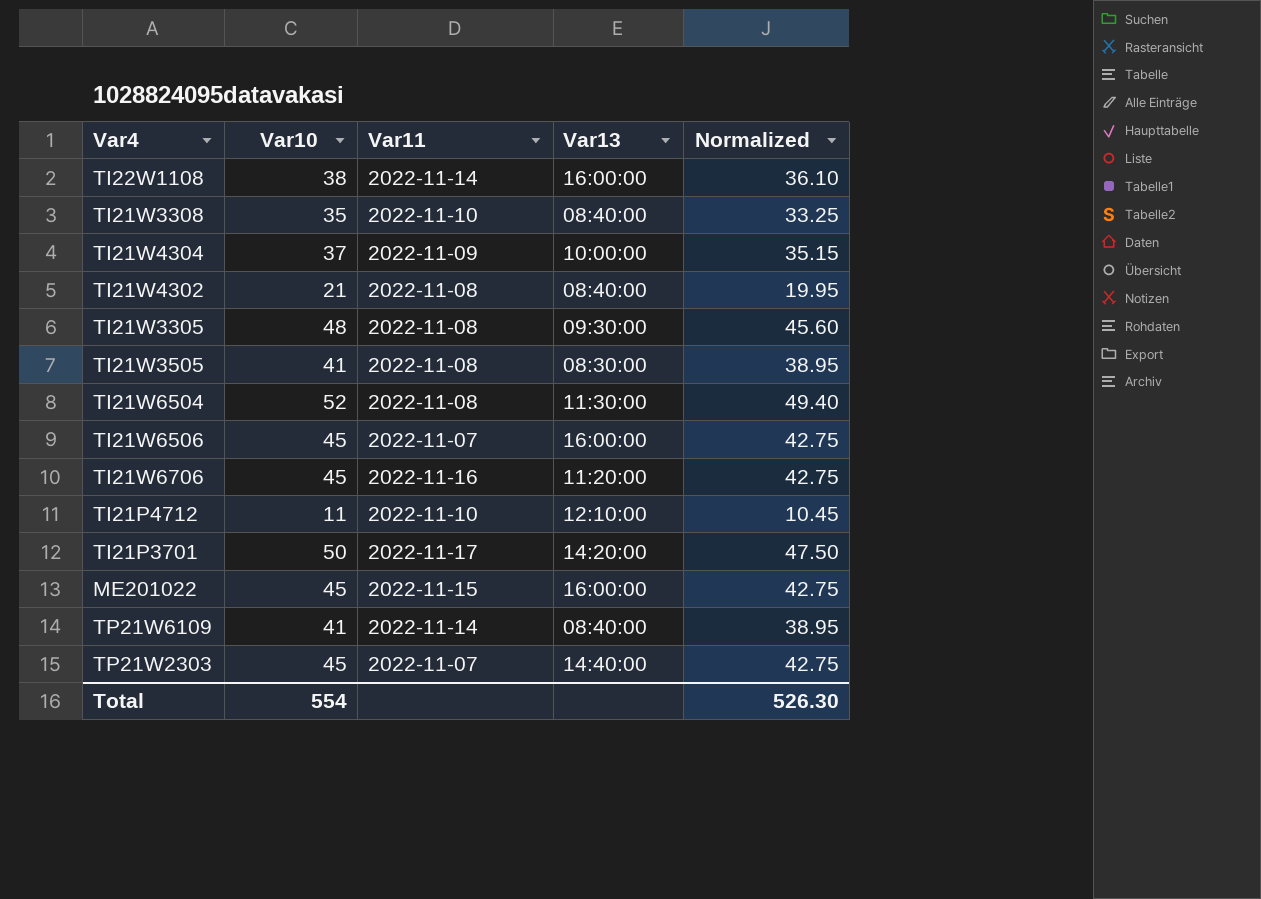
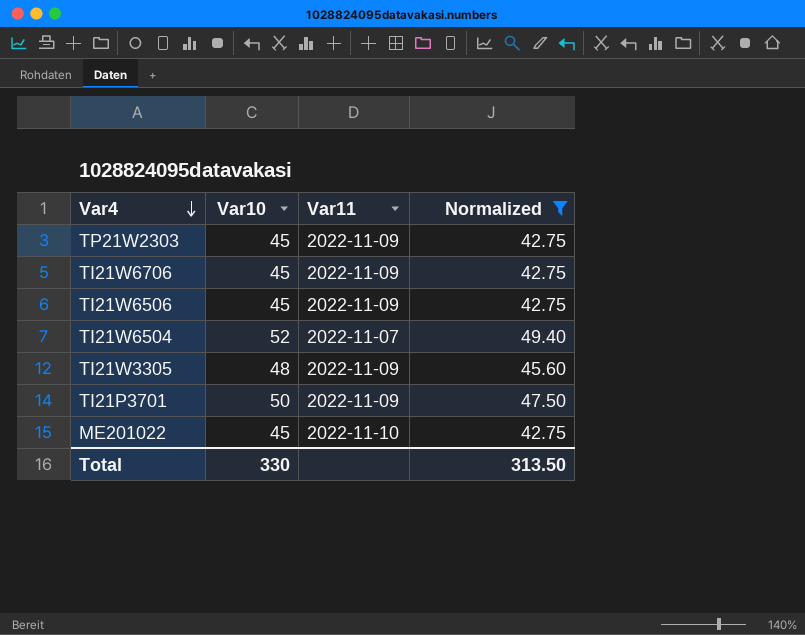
filter: none -> Normalized >= 42.75
row order: none -> Var4 descending
column Var13 | position: 4 -> none
TP21W2303 | Var11: 2022-11-07 -> 2022-11-09
TI21W6706 | Var11: 2022-11-16 -> 2022-11-09
TI21W6506 | Var11: 2022-11-07 -> 2022-11-09
TI21W6504 | Var11: 2022-11-08 -> 2022-11-07
TI21W3305 | Var11: 2022-11-08 -> 2022-11-09
TI21P3701 | Var11: 2022-11-17 -> 2022-11-09
ME201022 | Var11: 2022-11-15 -> 2022-11-10
Total | Var10: 554 -> 330
Total | Normalized: 526.30 -> 313.50

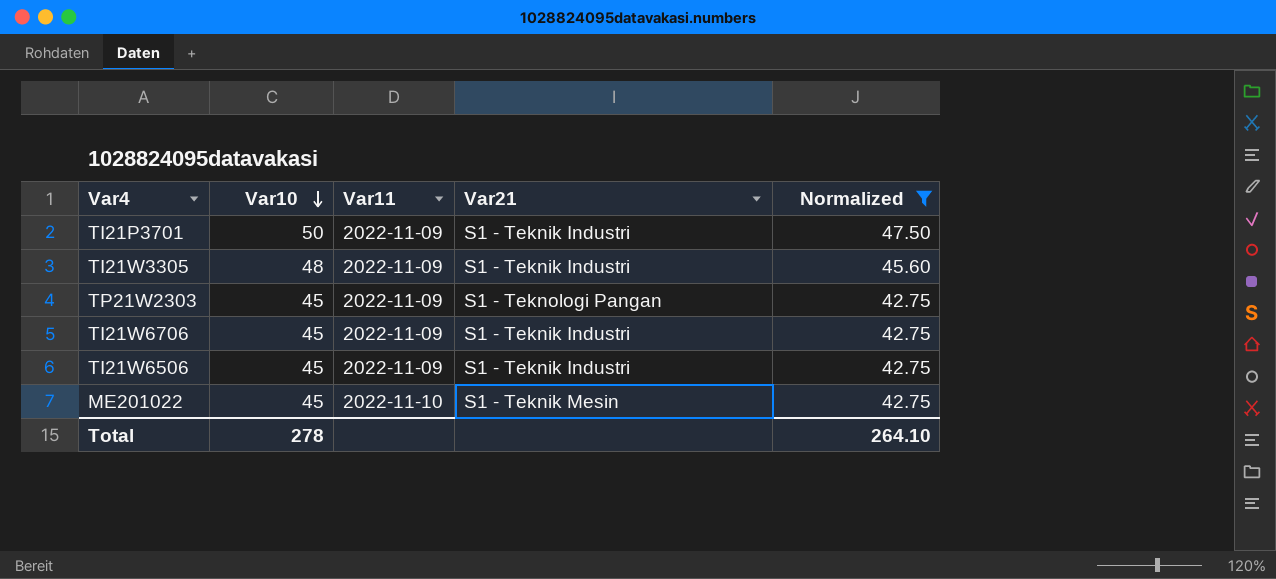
row order: Var4 descending -> Var10 descending
column Var21 | position: none -> 4
row TI21W6504: 52 | 2022-11-07 | 49.40 -> none
Total | Var10: 330 -> 278
Total | Normalized: 313.50 -> 264.10

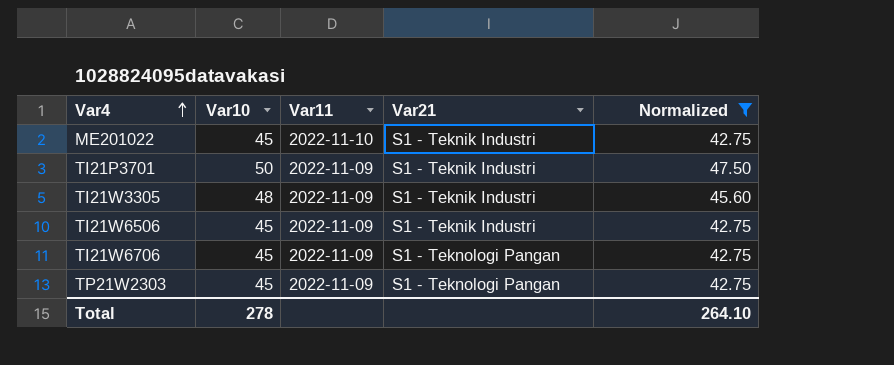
row order: Var10 descending -> Var4 ascending
ME201022 | Var21: S1 - Teknik Mesin -> S1 - Teknik Industri
TI21W6706 | Var21: S1 - Teknik Industri -> S1 - Teknologi Pangan

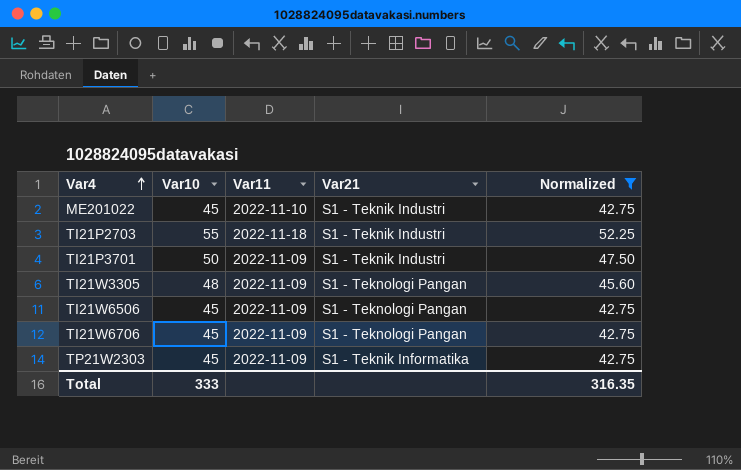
row TI21P2703: none -> 55 | 2022-11-18 | S1 - Teknik Industri | 52.25
TI21W3305 | Var21: S1 - Teknik Industri -> S1 - Teknologi Pangan
TI21W6506 | Var21: S1 - Teknik Industri -> S1 - Teknologi Pangan
TP21W2303 | Var21: S1 - Teknologi Pangan -> S1 - Teknik Informatika
Total | Var10: 278 -> 333
Total | Normalized: 264.10 -> 316.35

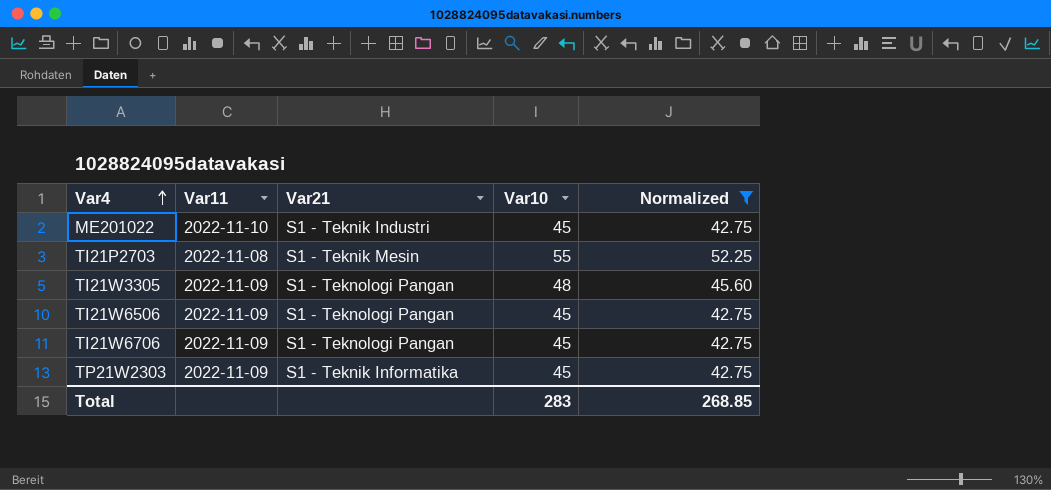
column Var10 | position: 2 -> 4
row TI21P3701: 50 | 2022-11-09 | S1 - Teknik Industri | 47.50 -> none
TI21P2703 | Var11: 2022-11-18 -> 2022-11-08
TI21P2703 | Var21: S1 - Teknik Industri -> S1 - Teknik Mesin
Total | Var10: 333 -> 283
Total | Normalized: 316.35 -> 268.85

